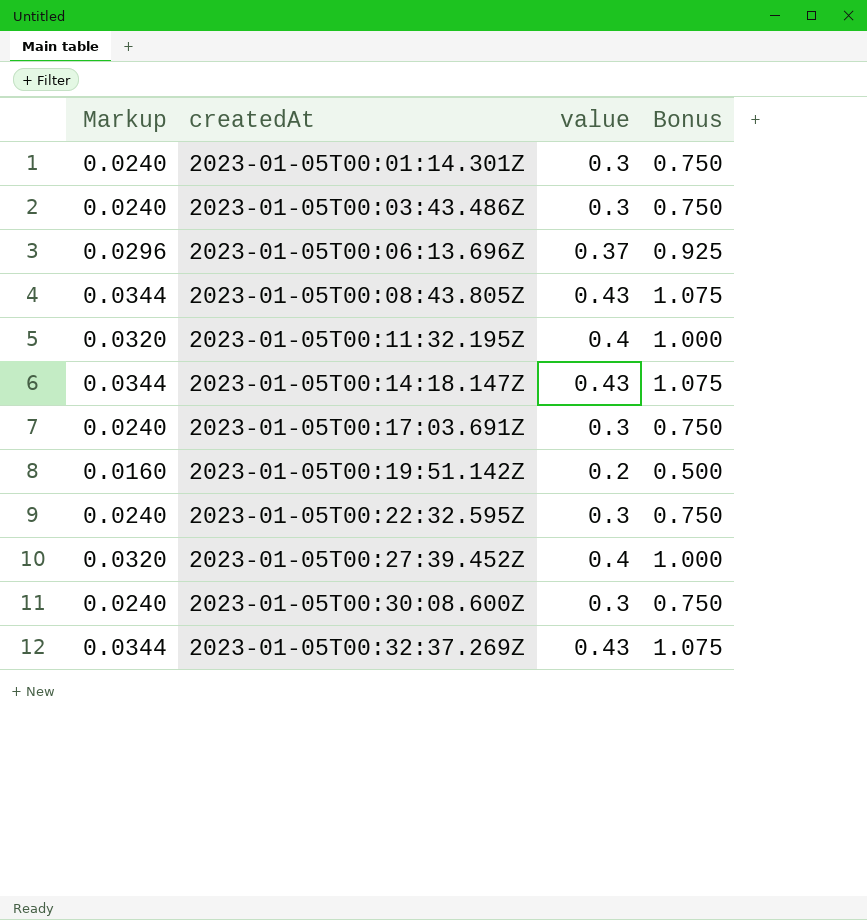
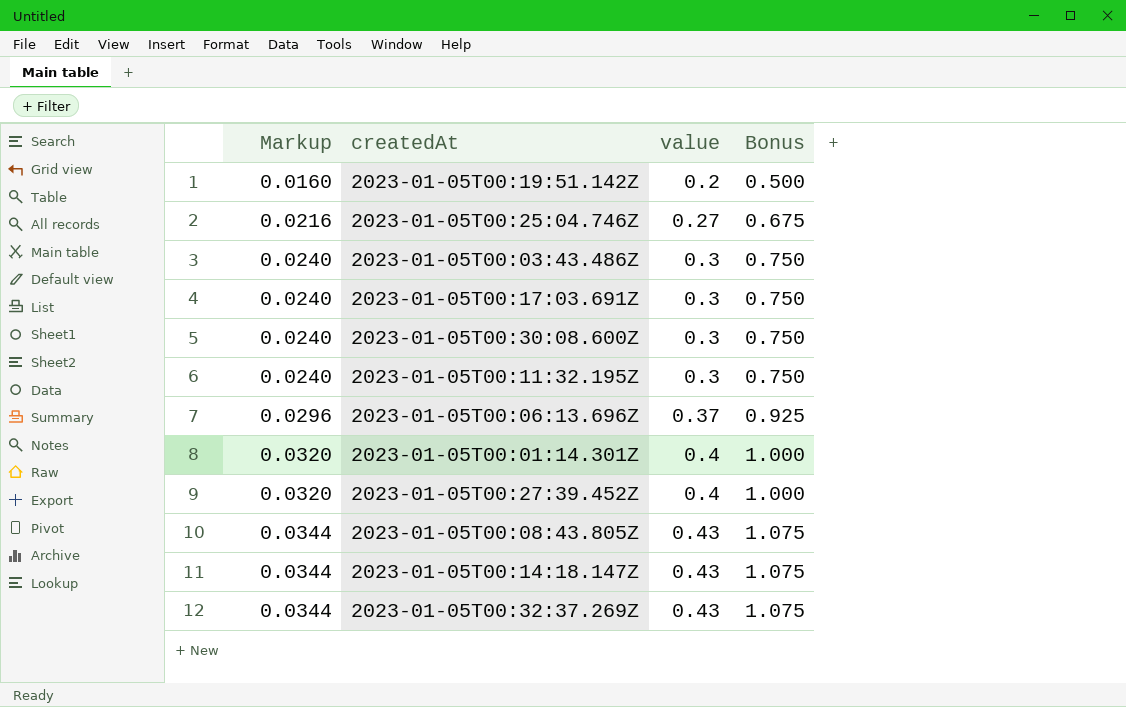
row order: createdAt ascending -> Markup ascending
row 2023-01-05T00:22:32.595Z: 0.0240 | 0.3 | 0.750 -> none
row 2023-01-05T00:25:04.746Z: none -> 0.0216 | 0.27 | 0.675
2023-01-05T00:11:32.195Z | Markup: 0.0320 -> 0.0240
2023-01-05T00:11:32.195Z | value: 0.4 -> 0.3
2023-01-05T00:11:32.195Z | Bonus: 1.000 -> 0.750
2023-01-05T00:01:14.301Z | Markup: 0.0240 -> 0.0320
2023-01-05T00:01:14.301Z | value: 0.3 -> 0.4
2023-01-05T00:01:14.301Z | Bonus: 0.750 -> 1.000

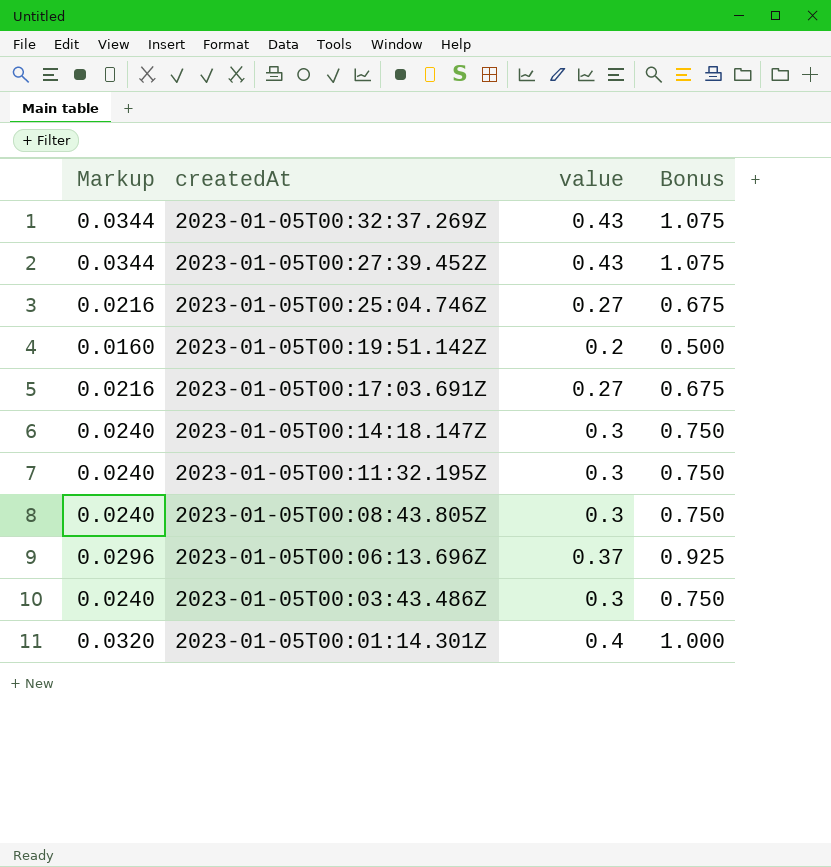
row order: Markup ascending -> createdAt descending
row 2023-01-05T00:30:08.600Z: 0.0240 | 0.3 | 0.750 -> none
2023-01-05T00:27:39.452Z | Markup: 0.0320 -> 0.0344
2023-01-05T00:27:39.452Z | value: 0.4 -> 0.43
2023-01-05T00:27:39.452Z | Bonus: 1.000 -> 1.075
2023-01-05T00:17:03.691Z | Markup: 0.0240 -> 0.0216
2023-01-05T00:17:03.691Z | value: 0.3 -> 0.27
2023-01-05T00:17:03.691Z | Bonus: 0.750 -> 0.675
2023-01-05T00:14:18.147Z | Markup: 0.0344 -> 0.0240
2023-01-05T00:14:18.147Z | value: 0.43 -> 0.3
2023-01-05T00:14:18.147Z | Bonus: 1.075 -> 0.750
2023-01-05T00:08:43.805Z | Markup: 0.0344 -> 0.0240
2023-01-05T00:08:43.805Z | value: 0.43 -> 0.3
2023-01-05T00:08:43.805Z | Bonus: 1.075 -> 0.750

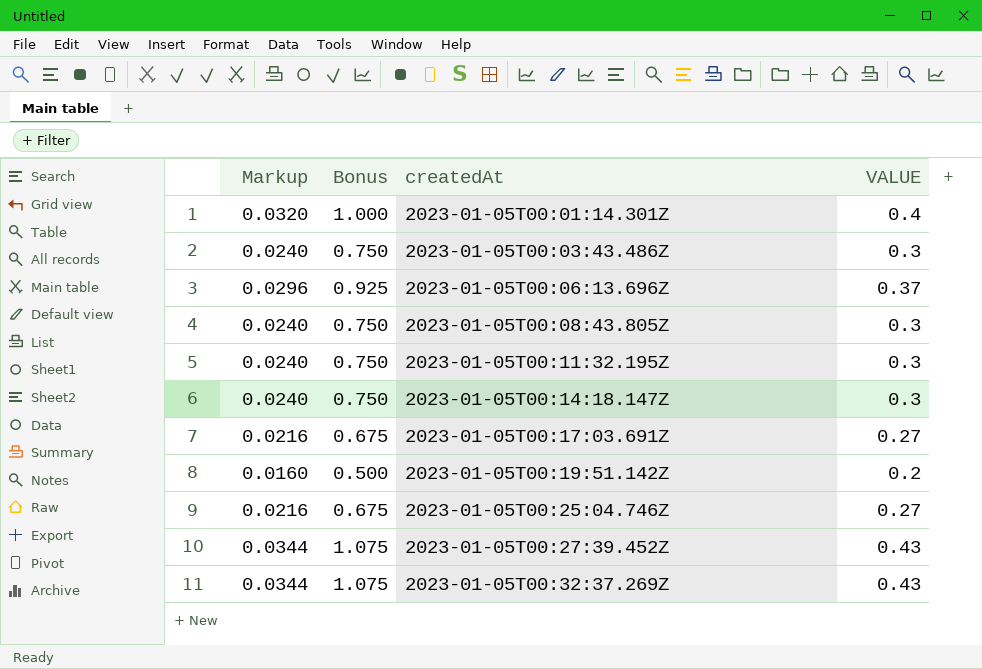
row order: createdAt descending -> createdAt ascending
column Bonus | position: 4 -> 2
column name: value -> VALUE

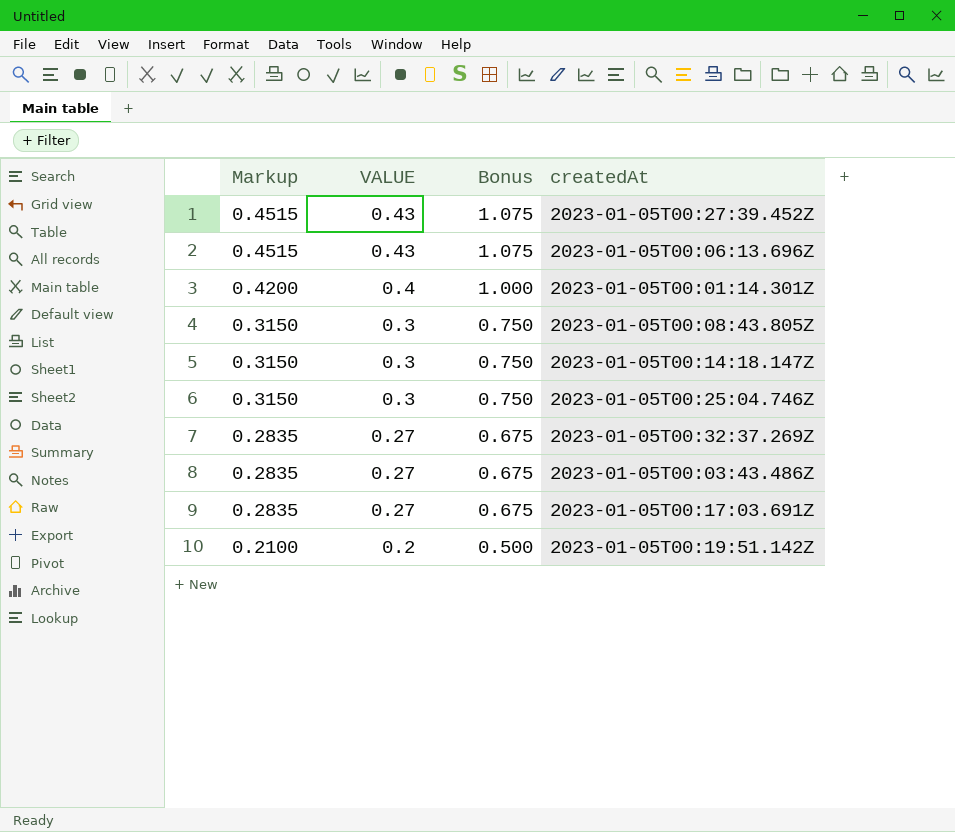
row order: createdAt ascending -> Markup descending
column Markup | formula: [VALUE] * 0.08 -> [VALUE] * 1.05
column VALUE | position: 4 -> 2
row 2023-01-05T00:11:32.195Z: 0.0240 | 0.750 | 0.3 -> none
2023-01-05T00:06:13.696Z | VALUE: 0.37 -> 0.43
2023-01-05T00:06:13.696Z | Bonus: 0.925 -> 1.075
2023-01-05T00:25:04.746Z | VALUE: 0.27 -> 0.3
2023-01-05T00:25:04.746Z | Bonus: 0.675 -> 0.750
2023-01-05T00:32:37.269Z | VALUE: 0.43 -> 0.27
2023-01-05T00:32:37.269Z | Bonus: 1.075 -> 0.675
2023-01-05T00:03:43.486Z | VALUE: 0.3 -> 0.27
2023-01-05T00:03:43.486Z | Bonus: 0.750 -> 0.675

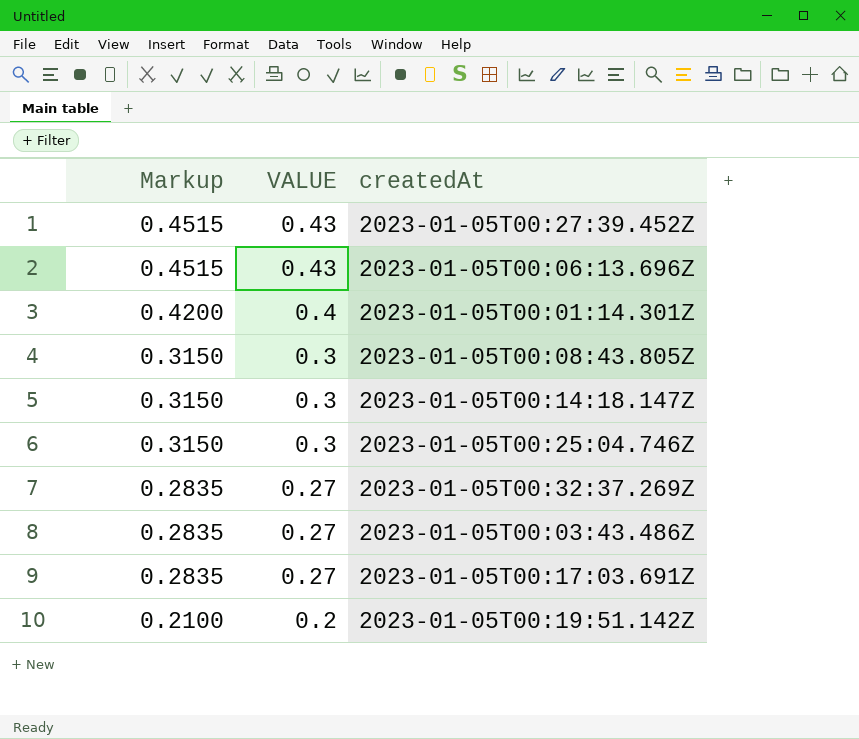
column Bonus | formula: [VALUE] * 2.5 -> none

